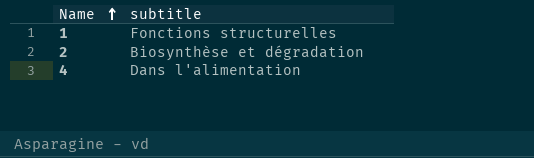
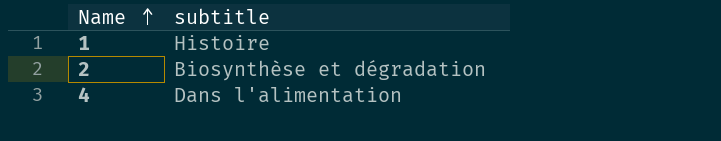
1 | subtitle: Fonctions structurelles -> Histoire

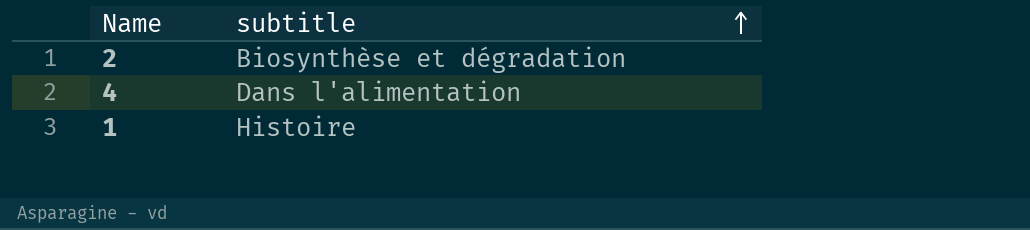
row order: Name ascending -> subtitle ascending

